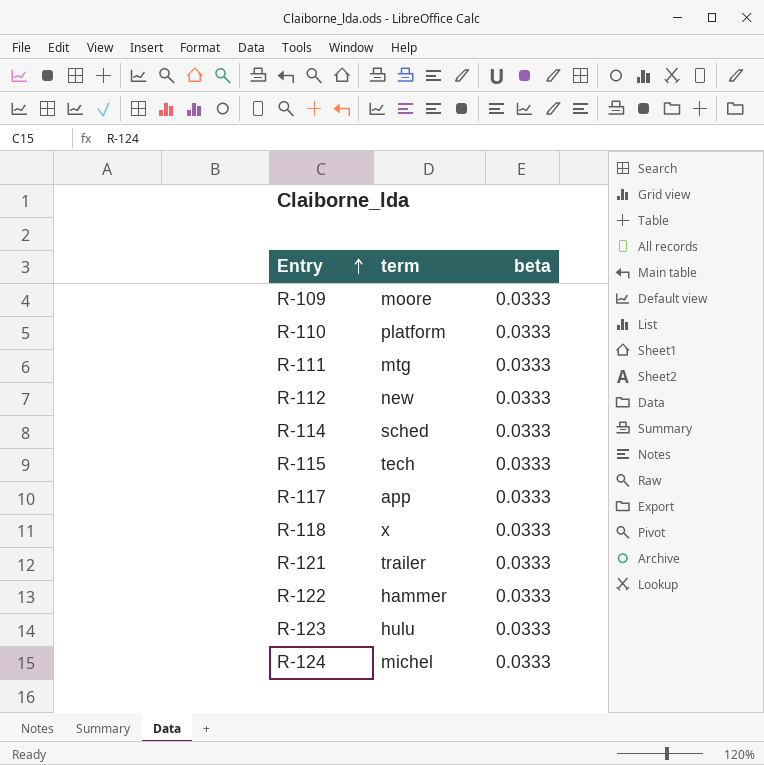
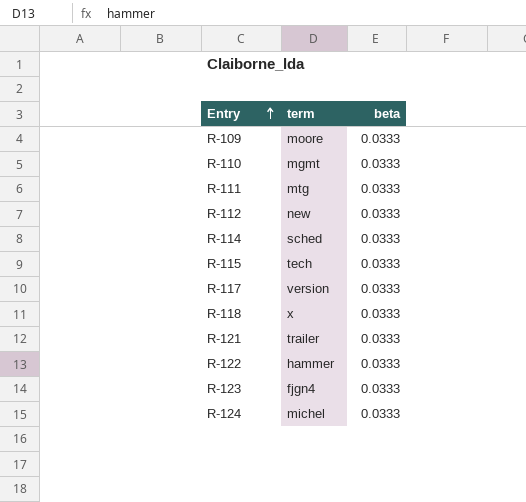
R-110 | term: platform -> mgmt
R-117 | term: app -> version
R-123 | term: hulu -> fjgn4

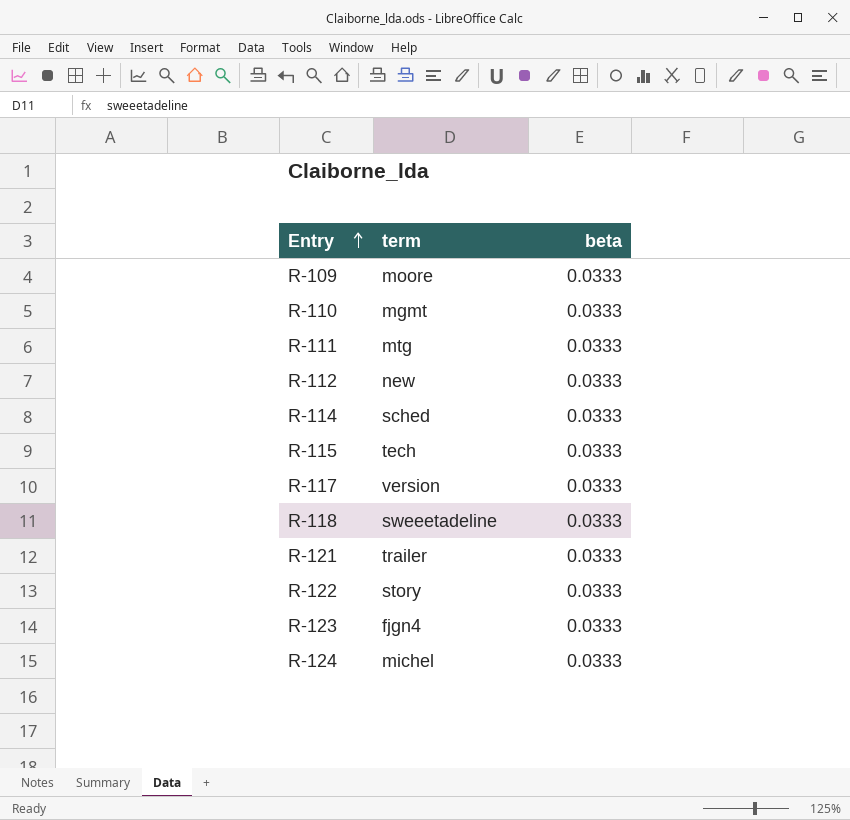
R-118 | term: x -> sweeetadeline
R-122 | term: hammer -> story

